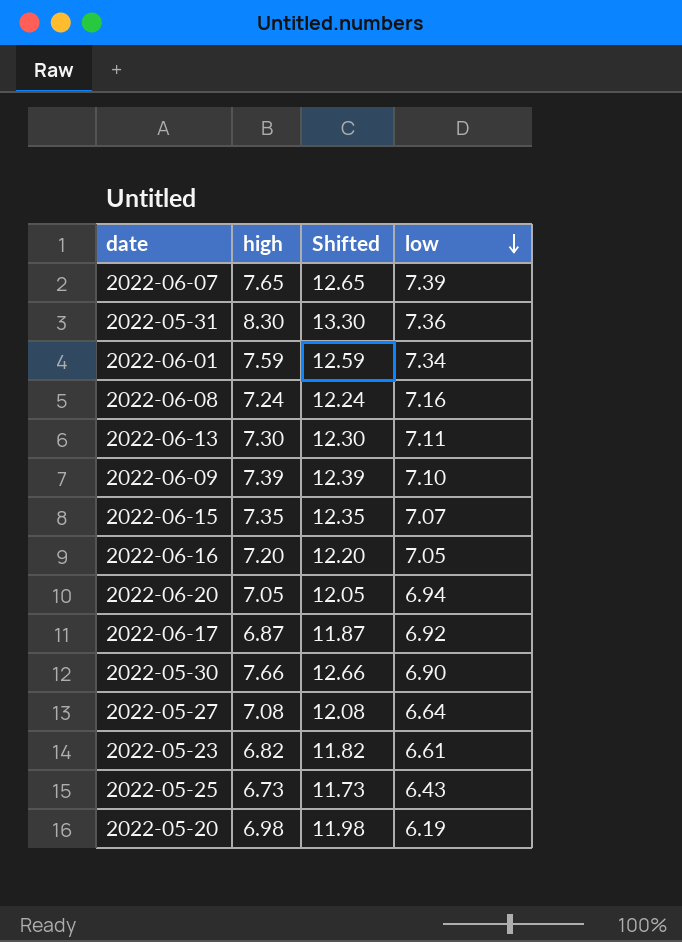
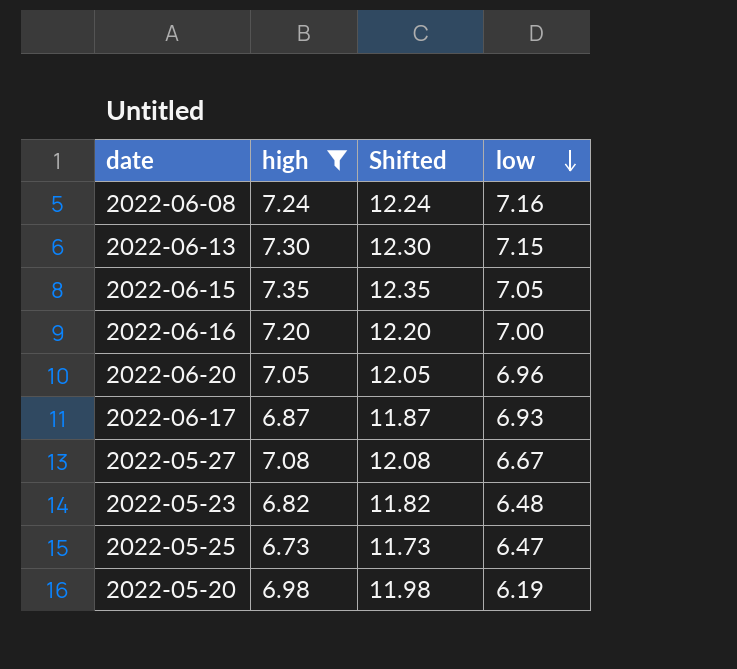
filter: none -> high <= 7.35
2022-06-13 | low: 7.11 -> 7.15
2022-06-15 | low: 7.07 -> 7.05
2022-06-16 | low: 7.05 -> 7.00
2022-06-20 | low: 6.94 -> 6.96
2022-06-17 | low: 6.92 -> 6.93
2022-05-27 | low: 6.64 -> 6.67
2022-05-23 | low: 6.61 -> 6.48
2022-05-25 | low: 6.43 -> 6.47

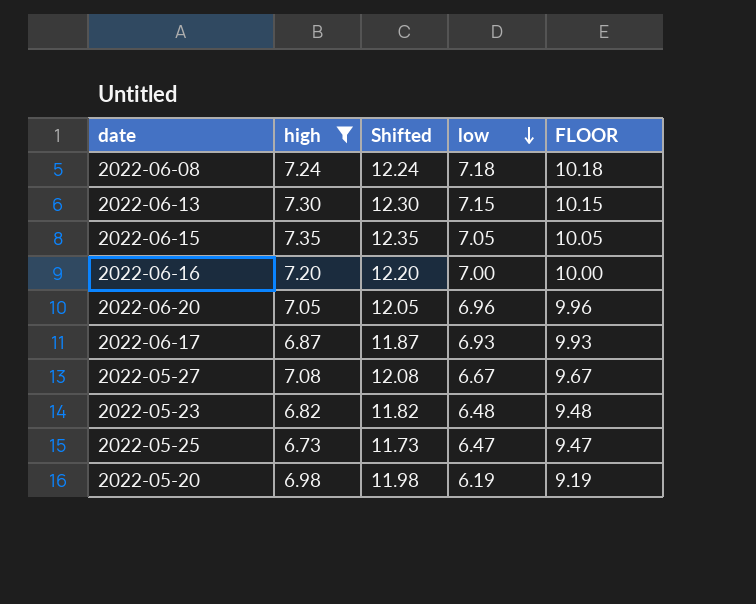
column FLOOR | formula: none -> [low] + 3
2022-06-08 | low: 7.16 -> 7.18

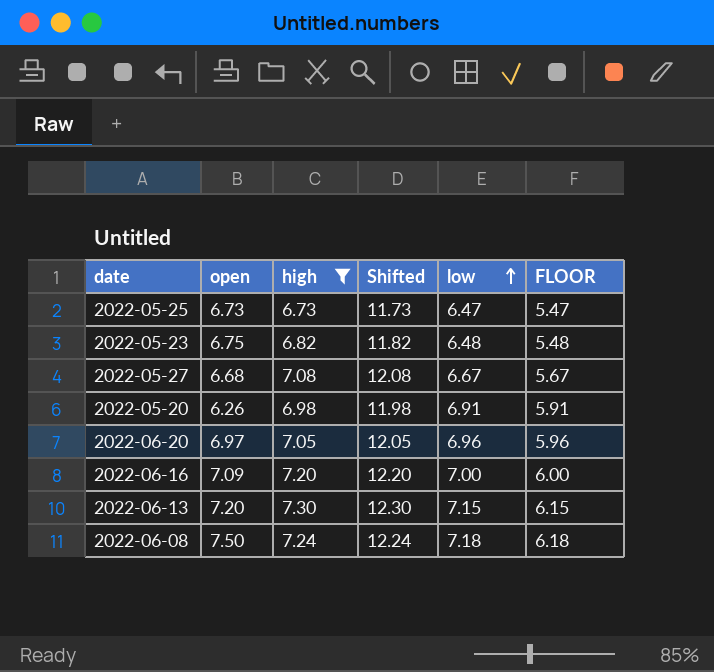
row order: low descending -> low ascending
column open | position: none -> 2
column FLOOR | formula: [low] + 3 -> [low] - 1
row 2022-06-15: 7.35 | 12.35 | 7.05 | 10.05 -> none
row 2022-06-17: 6.87 | 11.87 | 6.93 | 9.93 -> none
2022-05-20 | low: 6.19 -> 6.91

